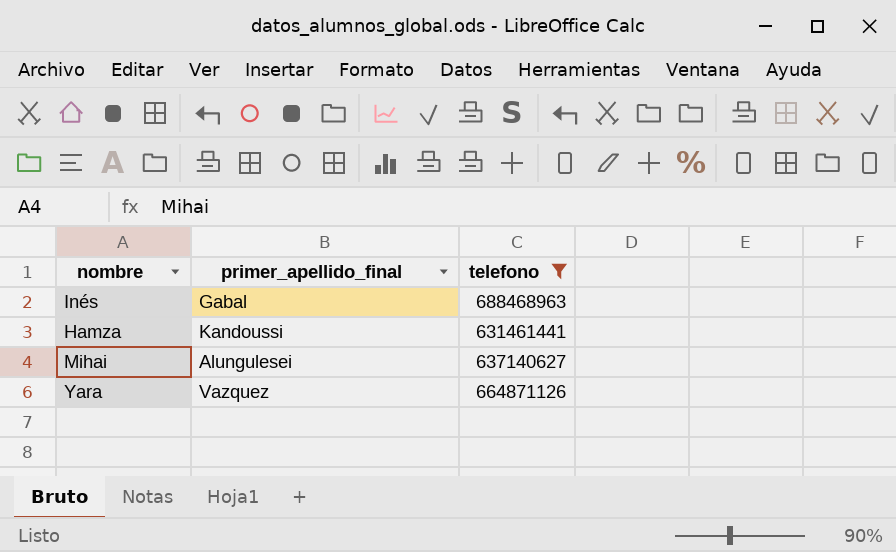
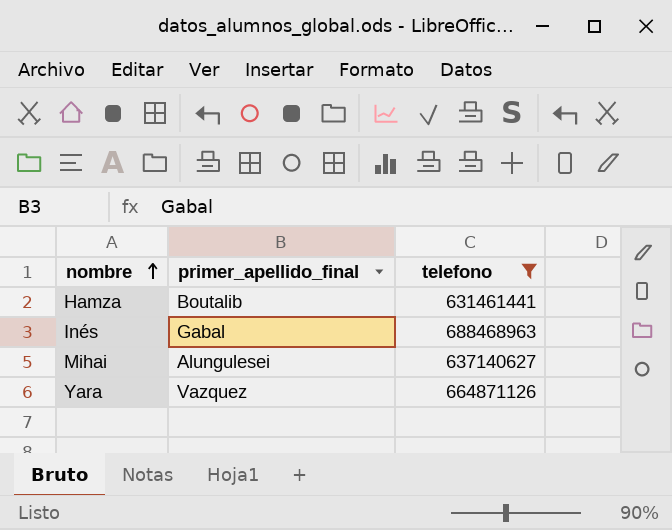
row order: none -> nombre ascending
Hamza | primer_apellido_final: Kandoussi -> Boutalib

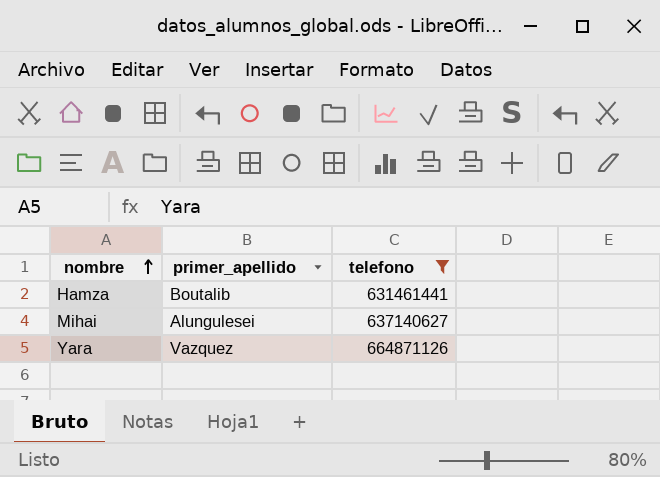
column name: primer_apellido_final -> primer_apellido
row Inés: Gabal | 688468963 -> none

